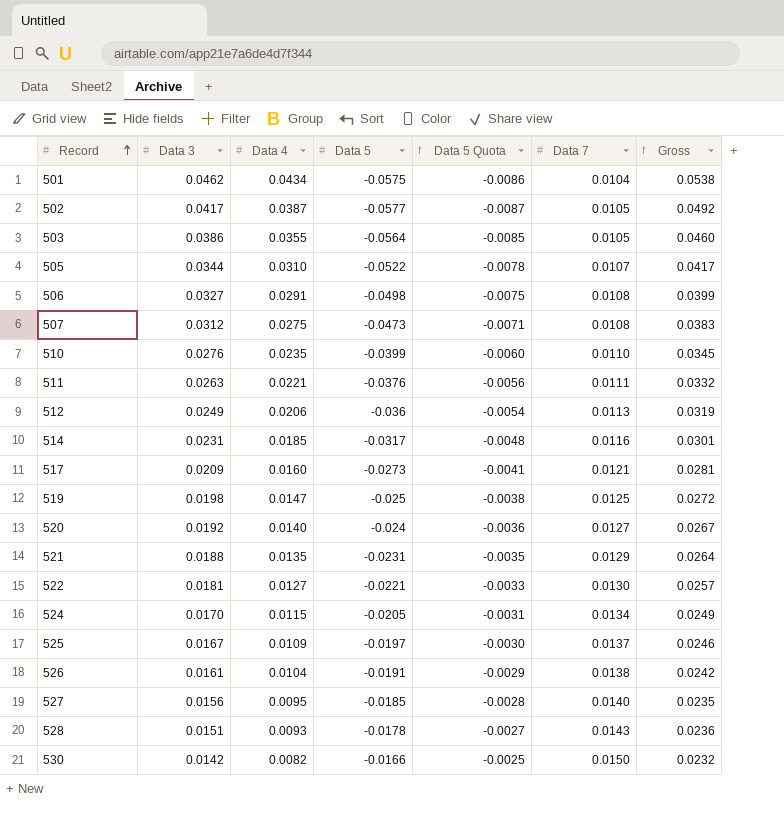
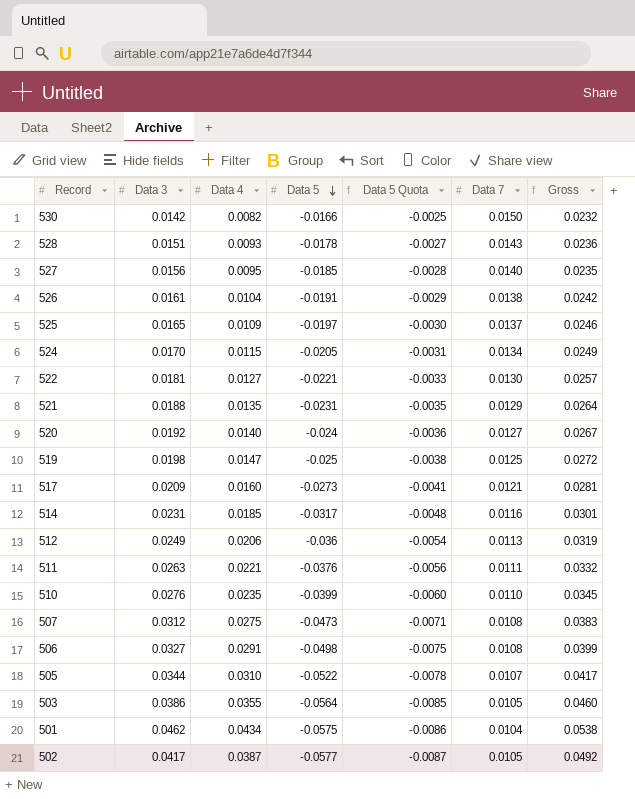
row order: Record ascending -> Data 5 descending
525 | Data 3: 0.0167 -> 0.0165

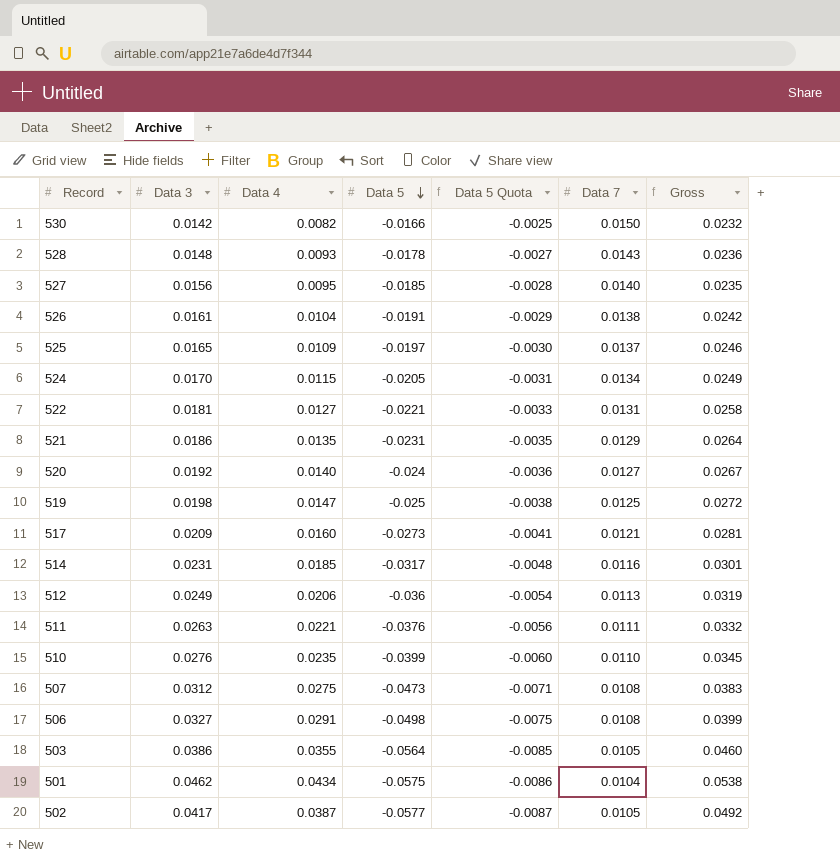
row 505: 0.0344 | 0.0310 | -0.0522 | -0.0078 | 0.0107 | 0.0417 -> none
528 | Data 3: 0.0151 -> 0.0148
522 | Data 7: 0.0130 -> 0.0131
522 | Gross: 0.0257 -> 0.0258
521 | Data 3: 0.0188 -> 0.0186

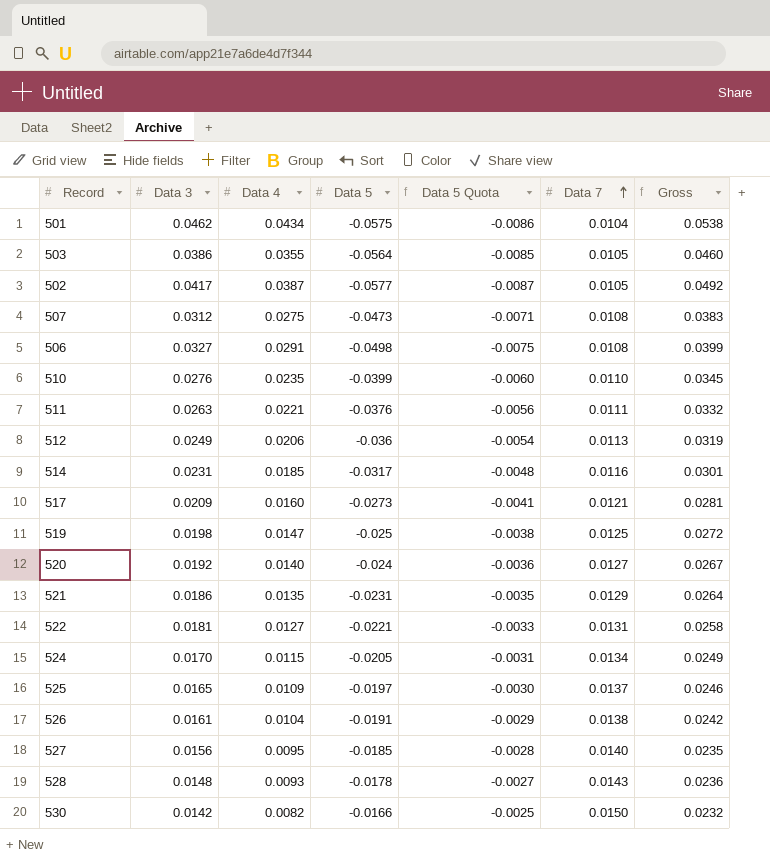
row order: Data 5 descending -> Data 7 ascending

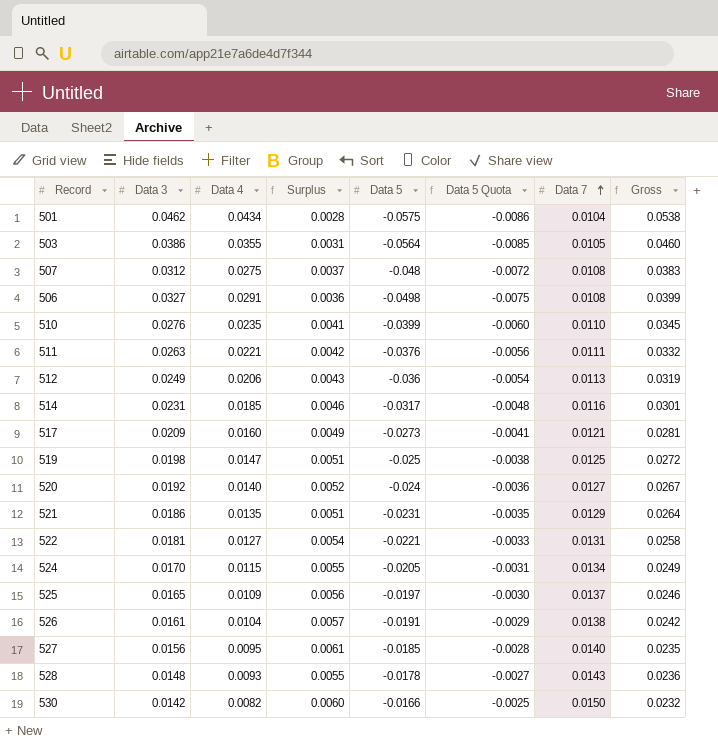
column Surplus | formula: none -> [Data 3] - [Data 4]
row 502: 0.0417 | 0.0387 | -0.0577 | -0.0087 | 0.0105 | 0.0492 -> none
507 | Data 5: -0.0473 -> -0.048
507 | Data 5 Quota: -0.0071 -> -0.0072

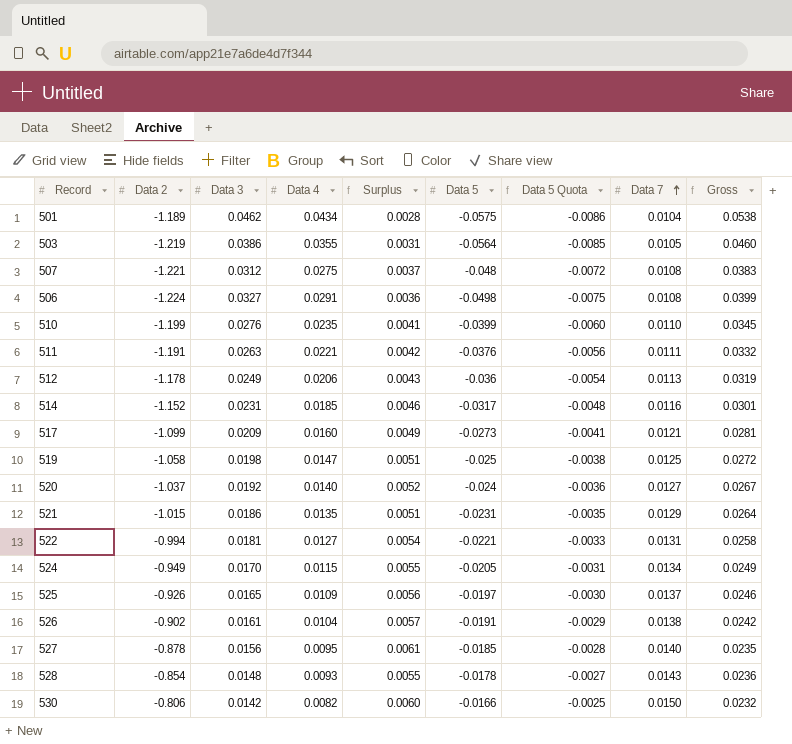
column Data 2 | position: none -> 2

